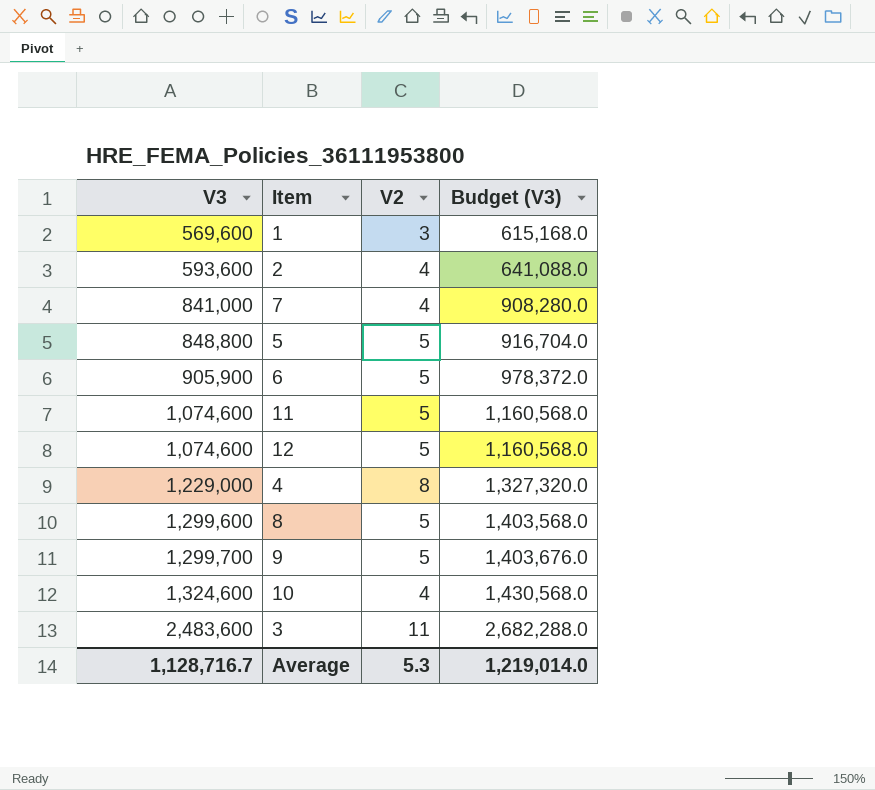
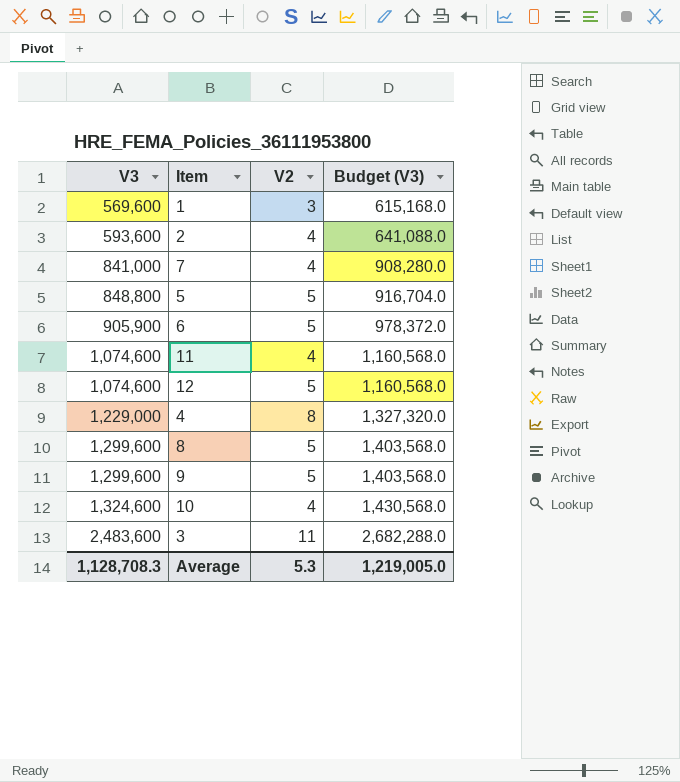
11 | V2: 5 -> 4
9 | V3: 1,299,700 -> 1,299,600
9 | Budget (V3): 1,403,676.0 -> 1,403,568.0
Average | V3: 1,128,716.7 -> 1,128,708.3
Average | Budget (V3): 1,219,014.0 -> 1,219,005.0

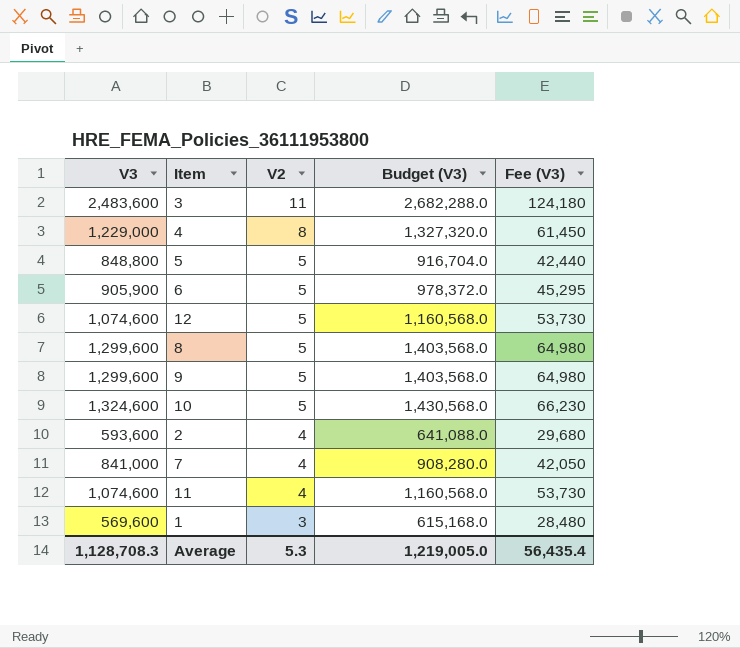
row order: V3 ascending -> V2 descending
column Fee (V3) | formula: none -> [V3] * 0.05
10 | V2: 4 -> 5

